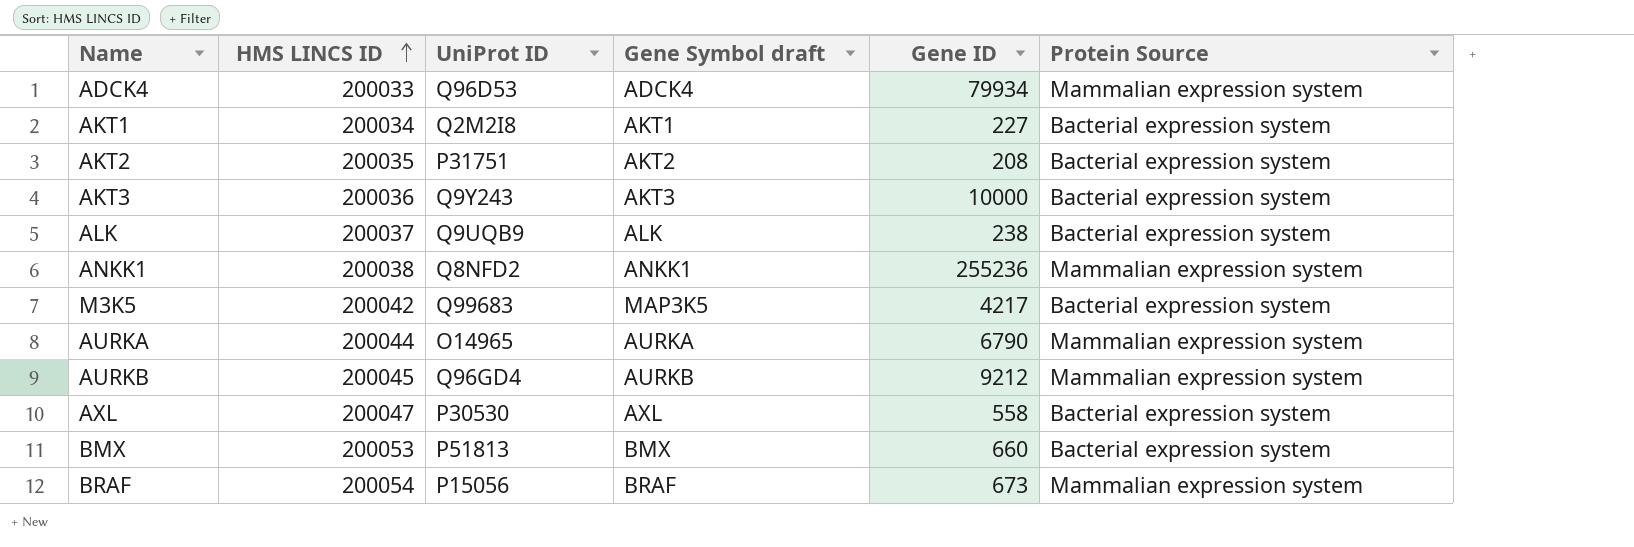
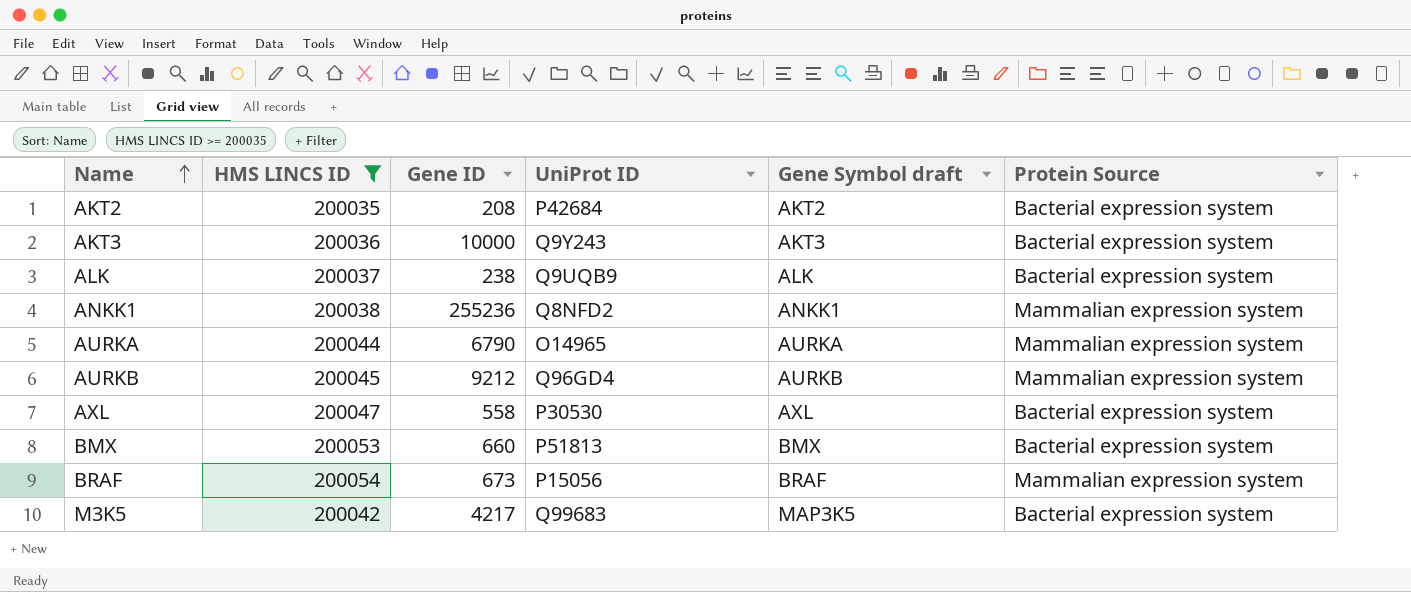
filter: none -> HMS LINCS ID >= 200035
row order: HMS LINCS ID ascending -> Name ascending
column Gene ID | position: 5 -> 3
AKT2 | UniProt ID: P31751 -> P42684

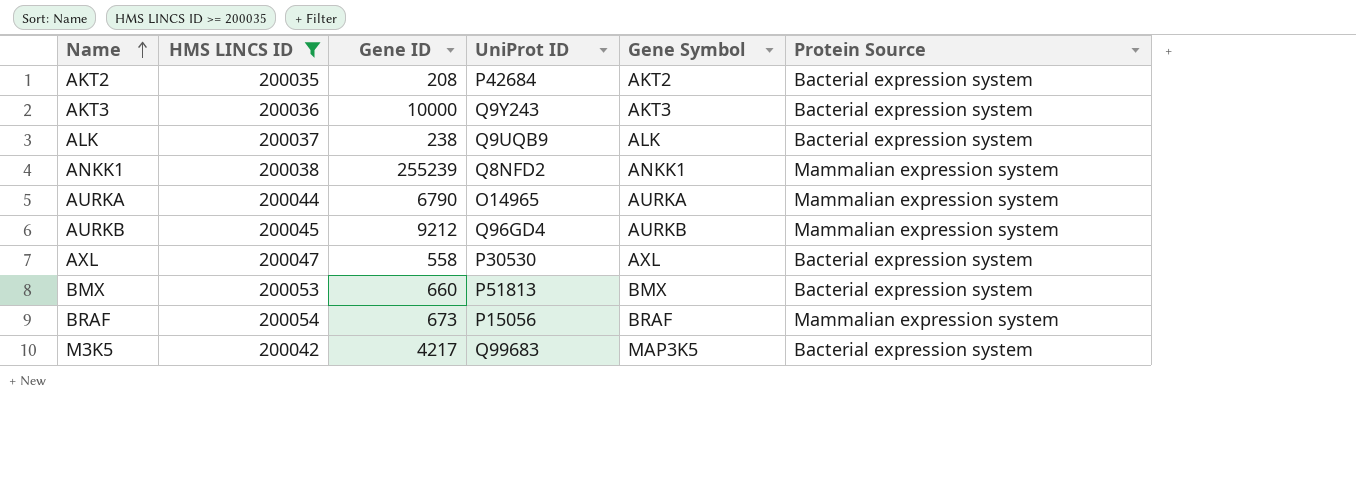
column name: Gene Symbol draft -> Gene Symbol
ANKK1 | Gene ID: 255236 -> 255239

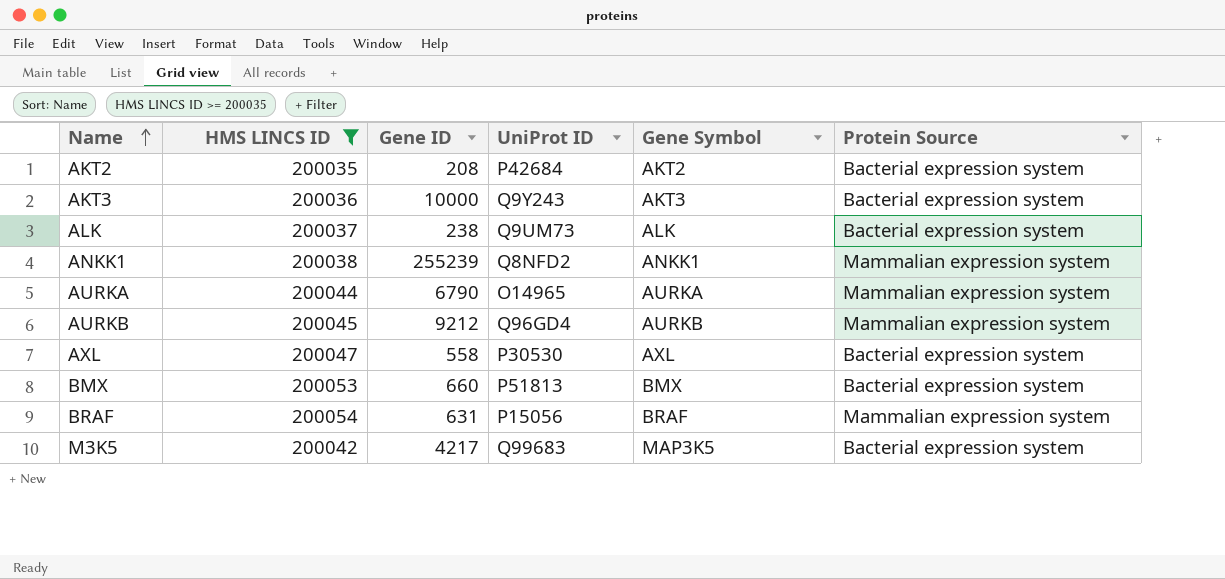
ALK | UniProt ID: Q9UQB9 -> Q9UM73
BRAF | Gene ID: 673 -> 631

